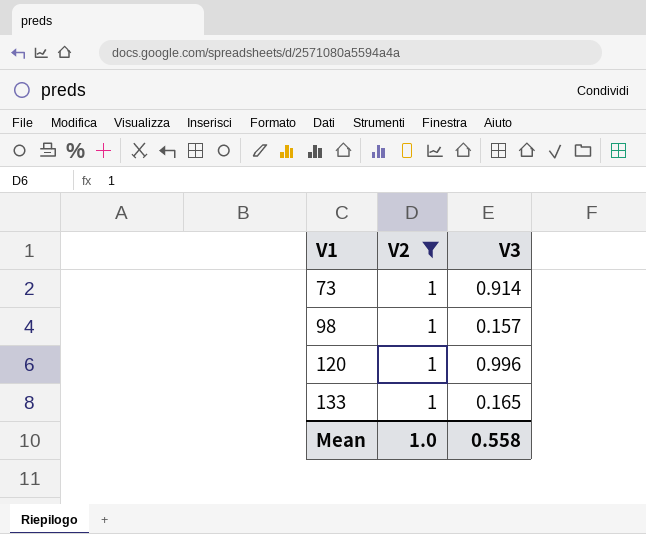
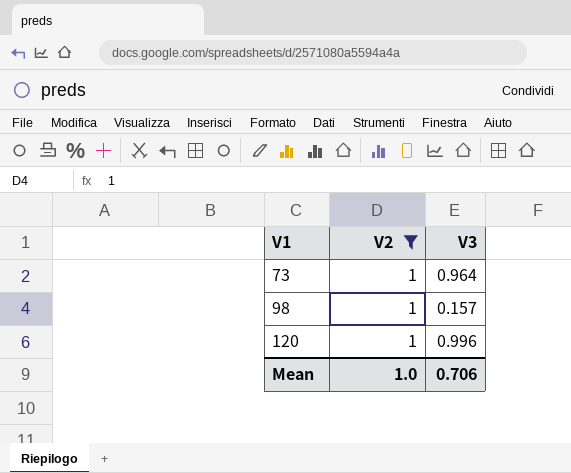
row 133: 1 | 0.165 -> none
73 | V3: 0.914 -> 0.964
Mean | V3: 0.558 -> 0.706

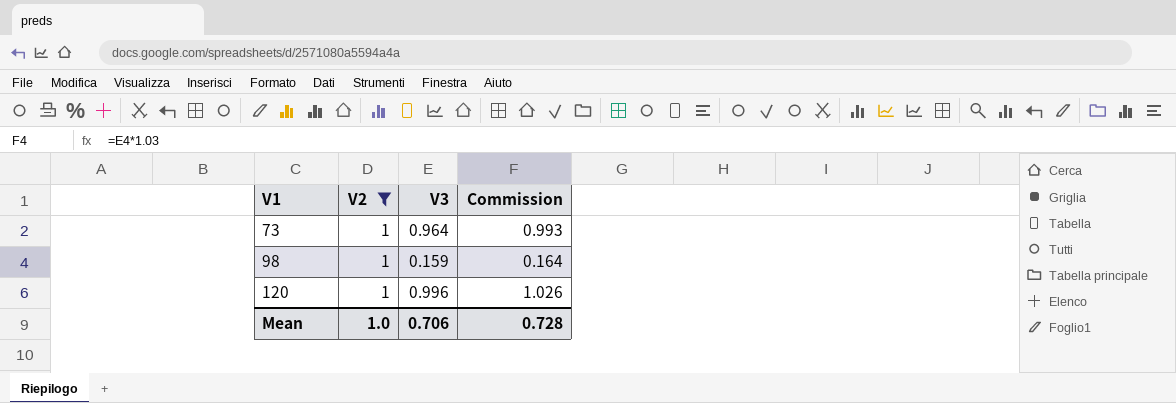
column Commission | formula: none -> [V3] * 1.03
98 | V3: 0.157 -> 0.159

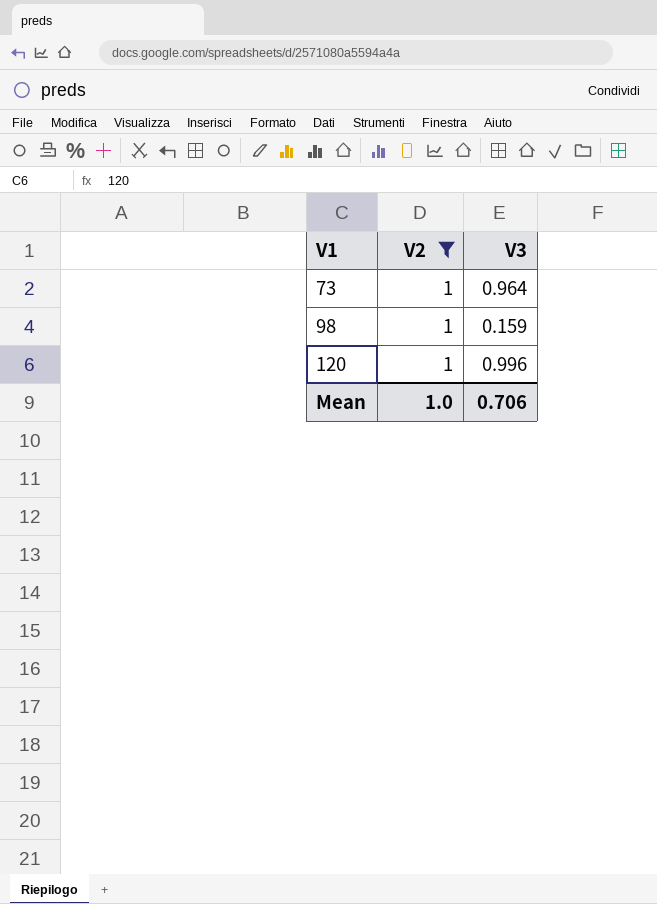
column Commission | formula: [V3] * 1.03 -> none

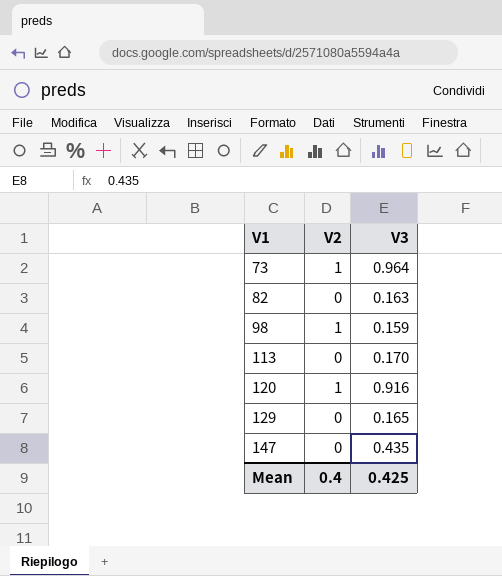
filter: V2 = 1 -> none
120 | V3: 0.996 -> 0.916
Mean | V2: 1.0 -> 0.4
Mean | V3: 0.706 -> 0.425

